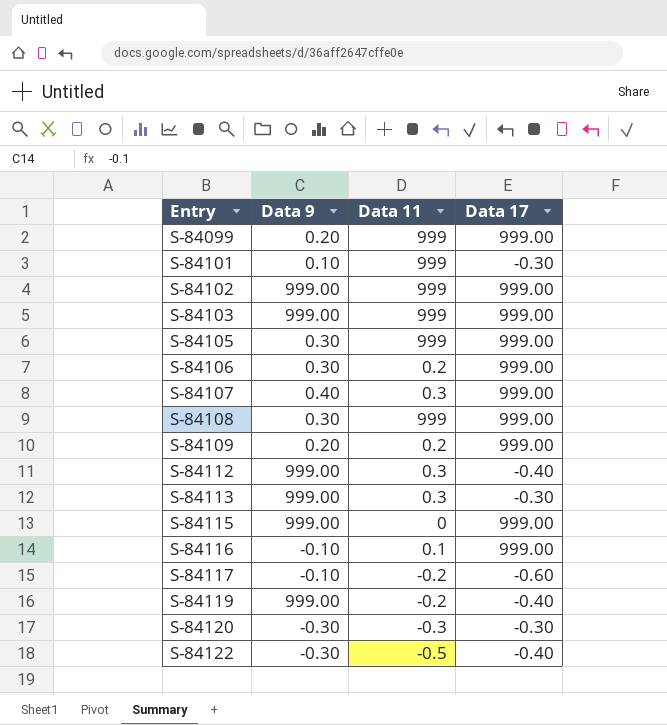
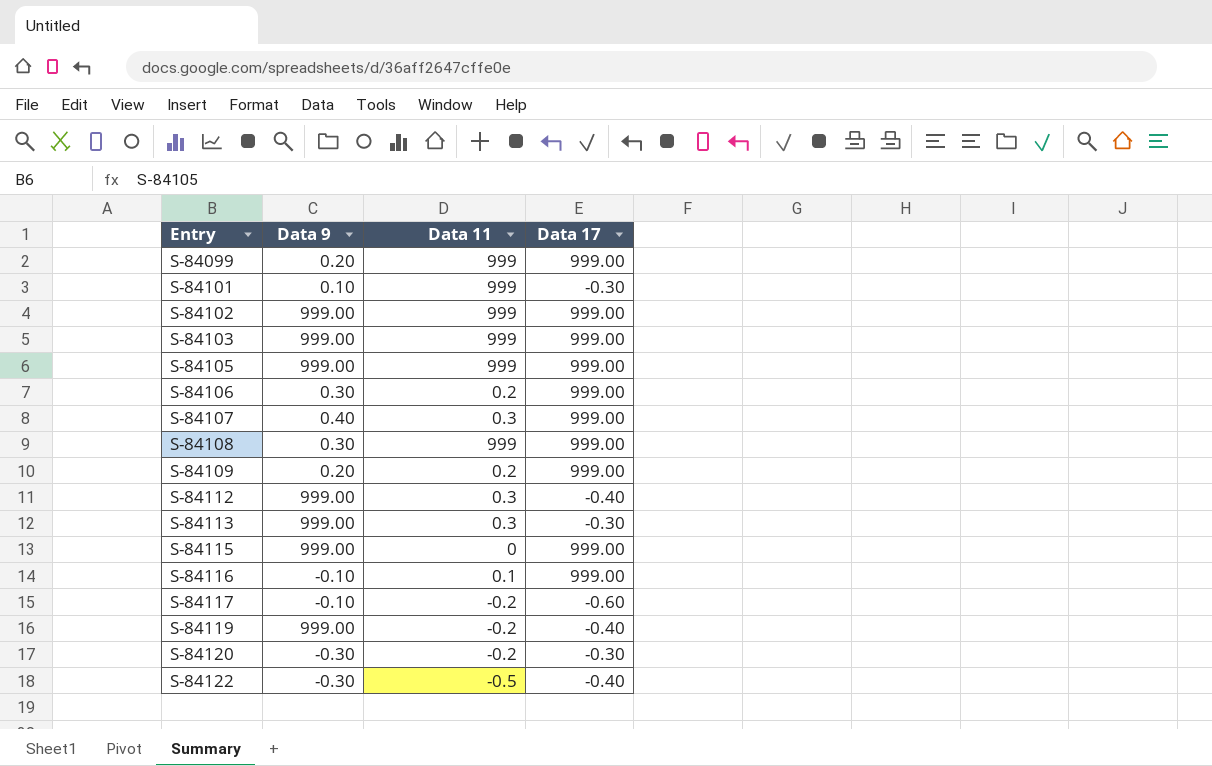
S-84105 | Data 9: 0.30 -> 999.00
S-84120 | Data 11: -0.3 -> -0.2

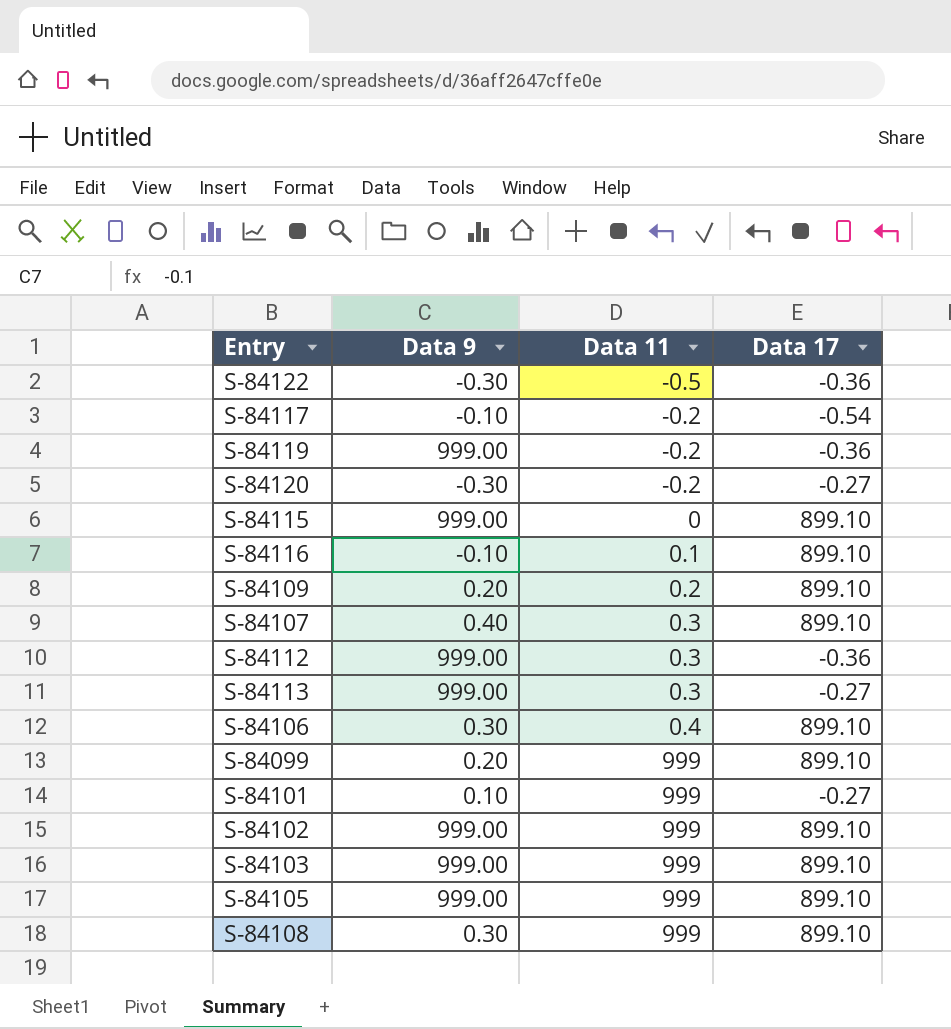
row order: Entry ascending -> Data 11 ascending
S-84122 | Data 17: -0.40 -> -0.36
S-84117 | Data 17: -0.60 -> -0.54
S-84119 | Data 17: -0.40 -> -0.36
S-84120 | Data 17: -0.30 -> -0.27
S-84115 | Data 17: 999.00 -> 899.10
S-84116 | Data 17: 999.00 -> 899.10
S-84109 | Data 17: 999.00 -> 899.10
S-84107 | Data 17: 999.00 -> 899.10
S-84112 | Data 17: -0.40 -> -0.36
S-84113 | Data 17: -0.30 -> -0.27
S-84106 | Data 11: 0.2 -> 0.4
S-84106 | Data 17: 999.00 -> 899.10
S-84099 | Data 17: 999.00 -> 899.10
S-84101 | Data 17: -0.30 -> -0.27
S-84102 | Data 17: 999.00 -> 899.10
S-84103 | Data 17: 999.00 -> 899.10
S-84105 | Data 17: 999.00 -> 899.10
S-84108 | Data 17: 999.00 -> 899.10

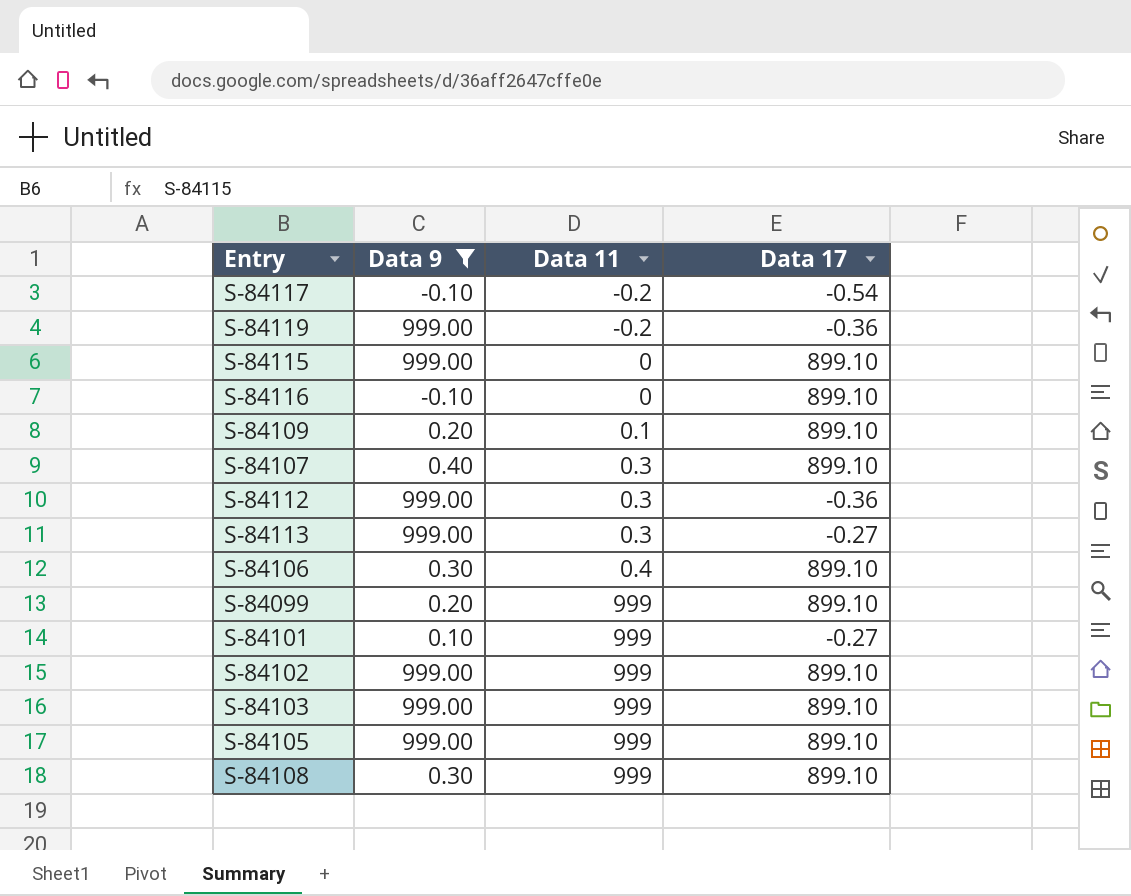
filter: none -> Data 9 != -0.30
S-84116 | Data 11: 0.1 -> 0
S-84109 | Data 11: 0.2 -> 0.1

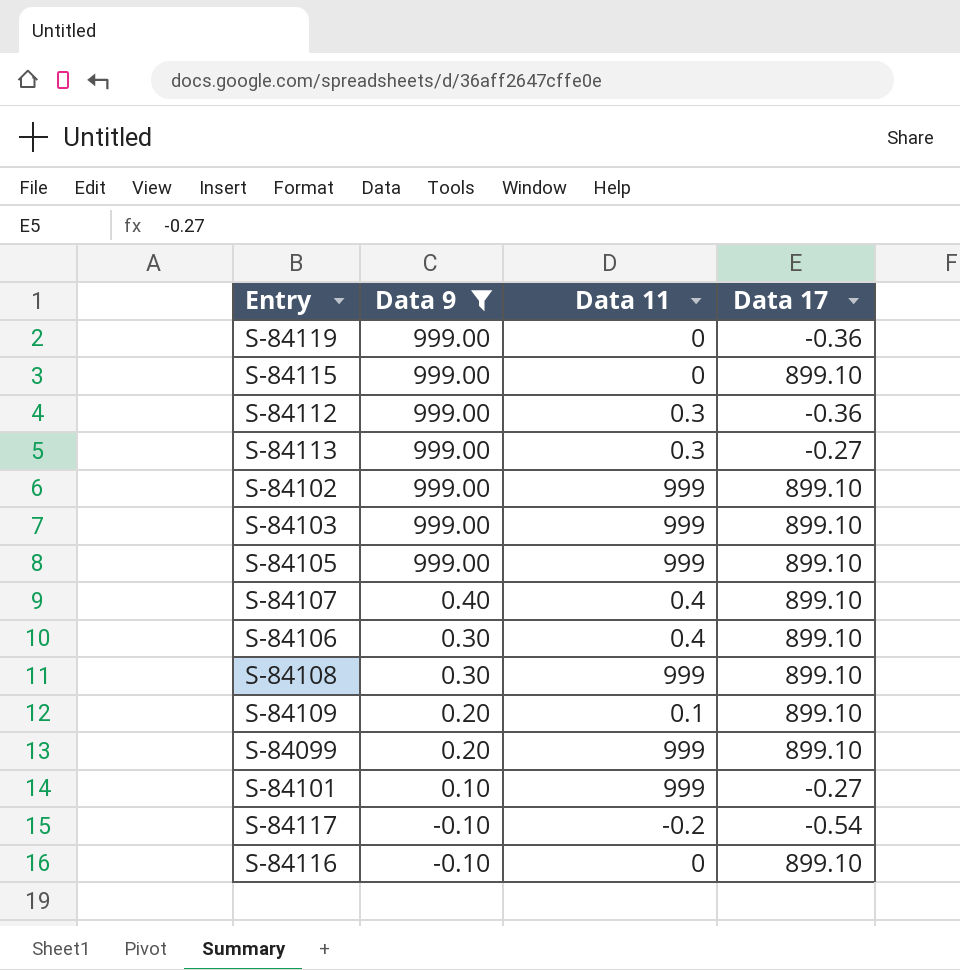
row order: Data 11 ascending -> Data 9 descending
S-84119 | Data 11: -0.2 -> 0
S-84107 | Data 11: 0.3 -> 0.4

